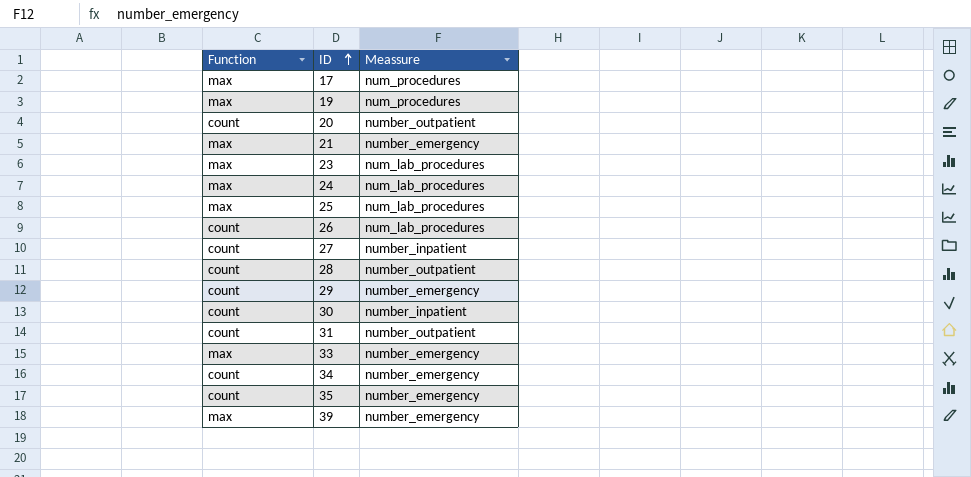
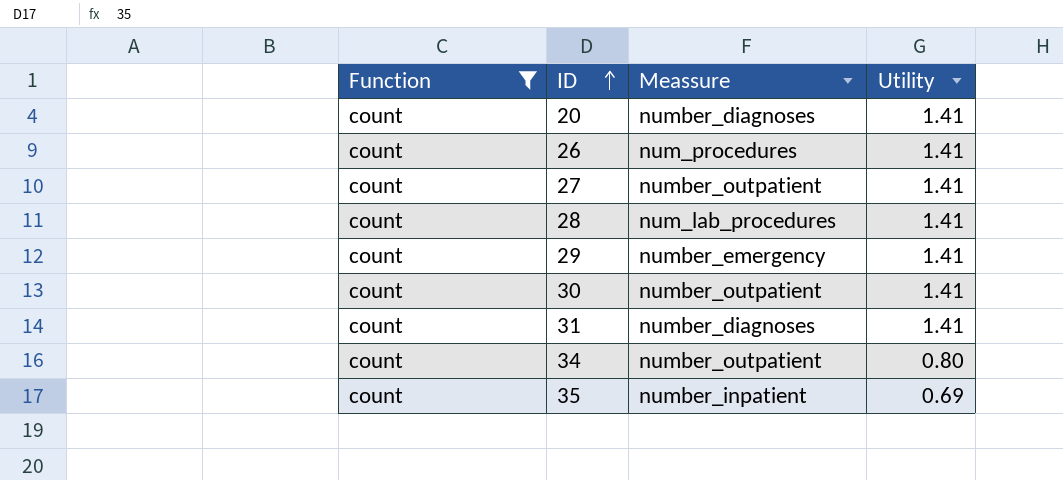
filter: none -> Function = count
column Utility | position: none -> 4
20 | Meassure: number_outpatient -> number_diagnoses
26 | Meassure: num_lab_procedures -> num_procedures
27 | Meassure: number_inpatient -> number_outpatient
28 | Meassure: number_outpatient -> num_lab_procedures
30 | Meassure: number_inpatient -> number_outpatient
31 | Meassure: number_outpatient -> number_diagnoses
34 | Meassure: number_emergency -> number_outpatient
35 | Meassure: number_emergency -> number_inpatient

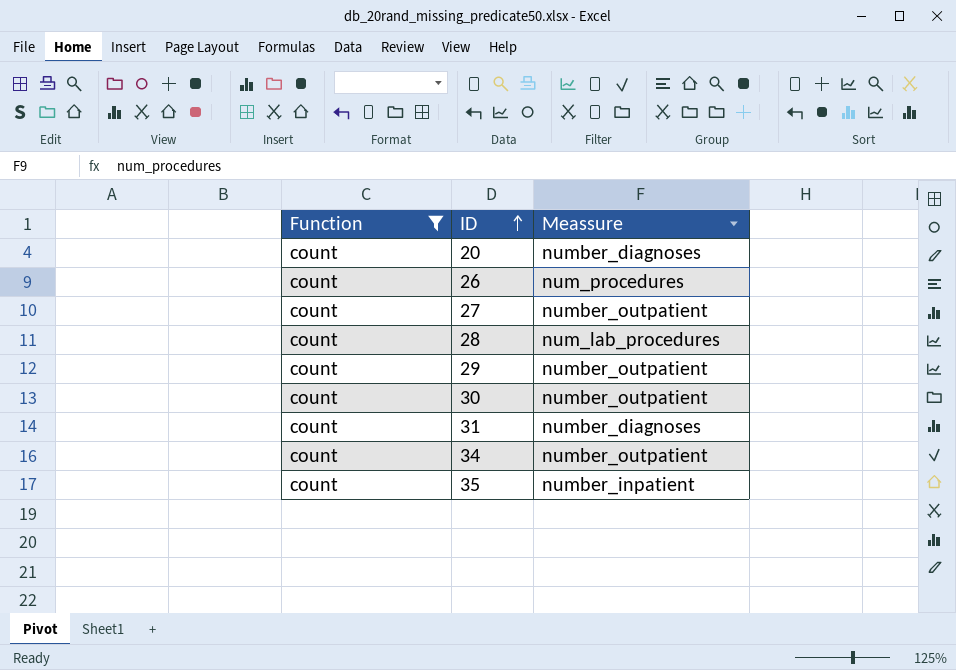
column Utility | position: 4 -> none
29 | Meassure: number_emergency -> number_outpatient

